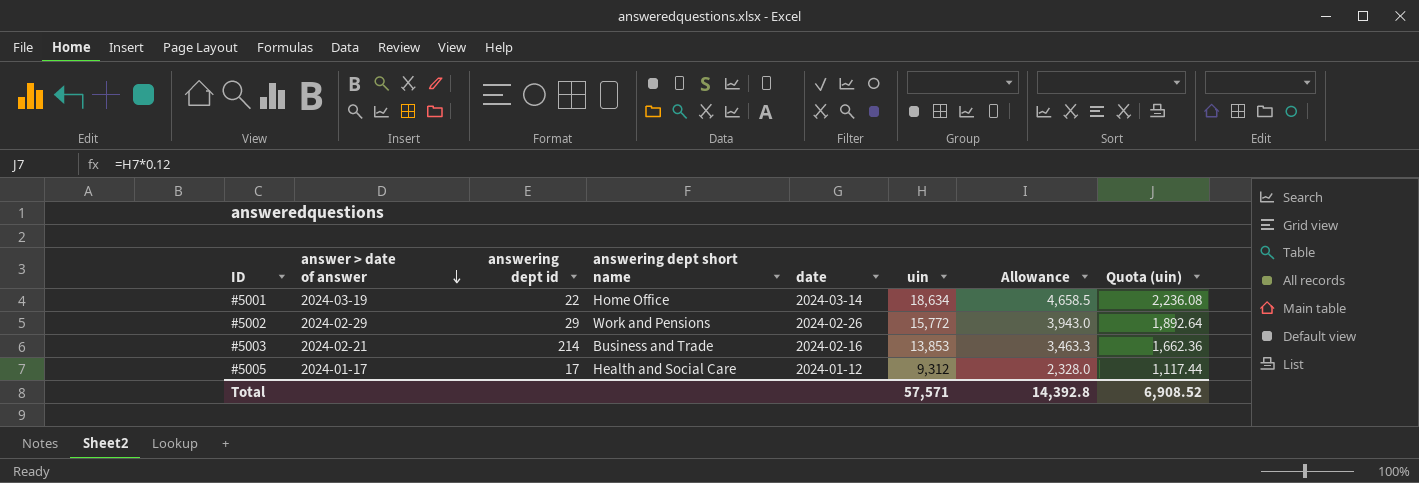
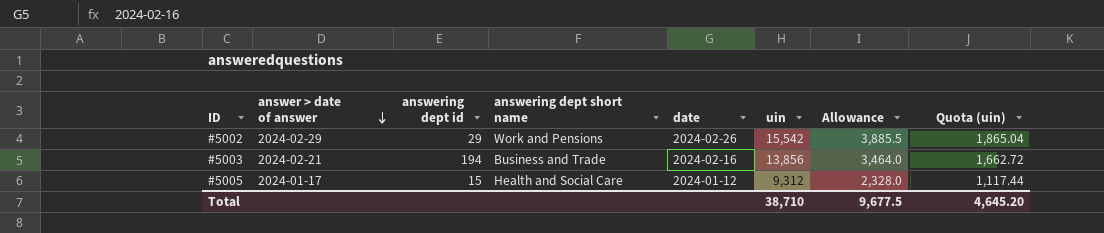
row #5001: 2024-03-19 | 22 | Home Office | 2024-03-14 | 18,634 | 4,658.5 | 2,236.08 -> none
#5002 | uin: 15,772 -> 15,542
#5002 | Allowance: 3,943.0 -> 3,885.5
#5002 | Quota (uin): 1,892.64 -> 1,865.04
#5003 | answering dept id: 214 -> 194
#5003 | uin: 13,853 -> 13,856
#5003 | Allowance: 3,463.3 -> 3,464.0
#5003 | Quota (uin): 1,662.36 -> 1,662.72
#5005 | answering dept id: 17 -> 15
Total | uin: 57,571 -> 38,710
Total | Allowance: 14,392.8 -> 9,677.5
Total | Quota (uin): 6,908.52 -> 4,645.20

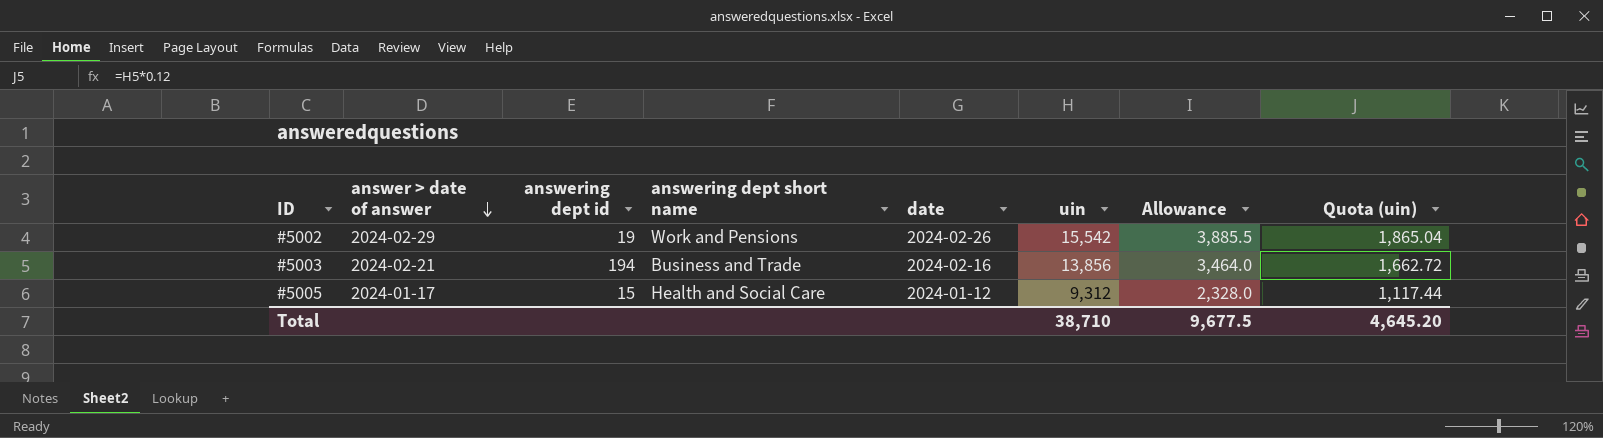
#5002 | answering dept id: 29 -> 19

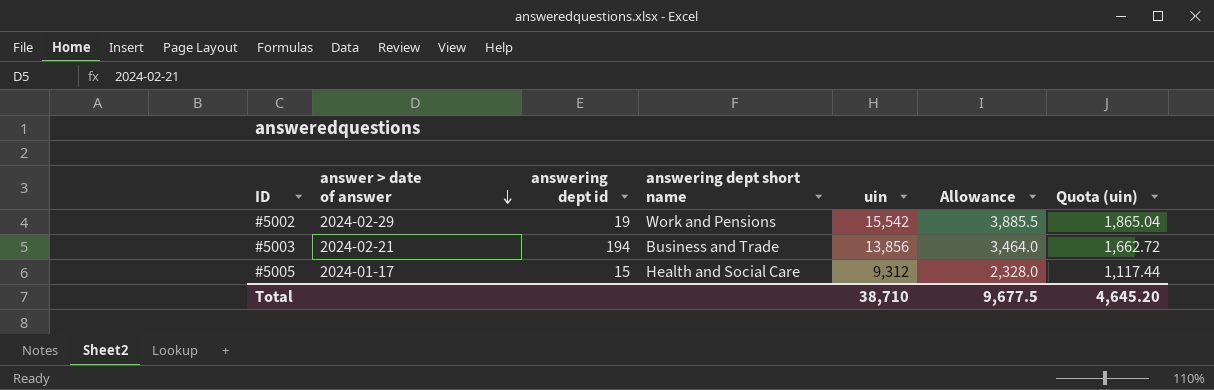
column date | position: 5 -> none

